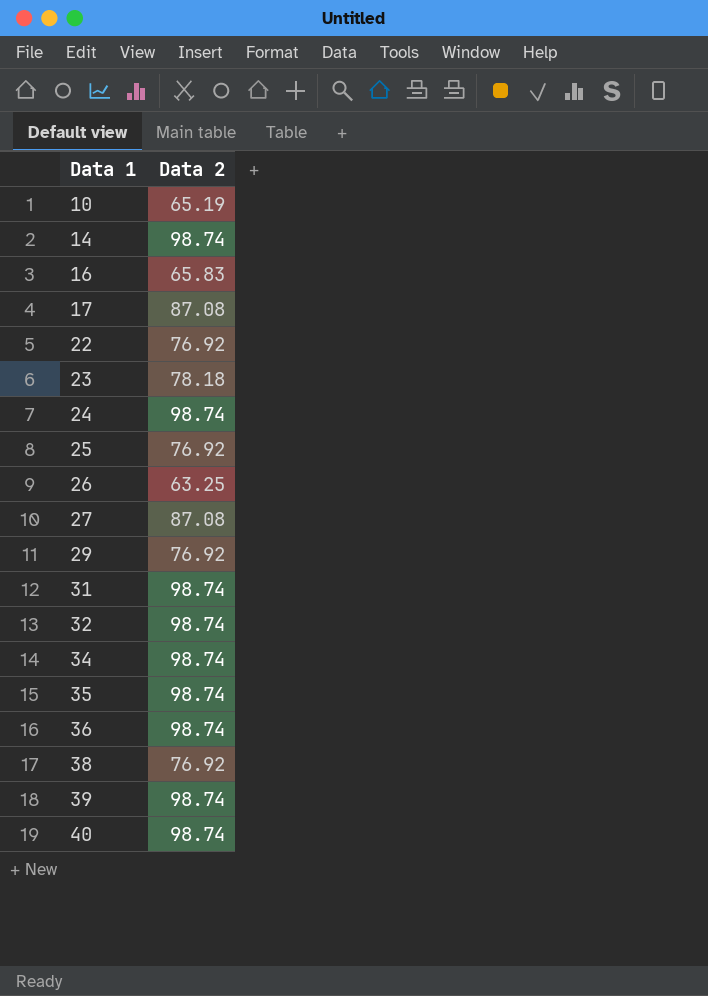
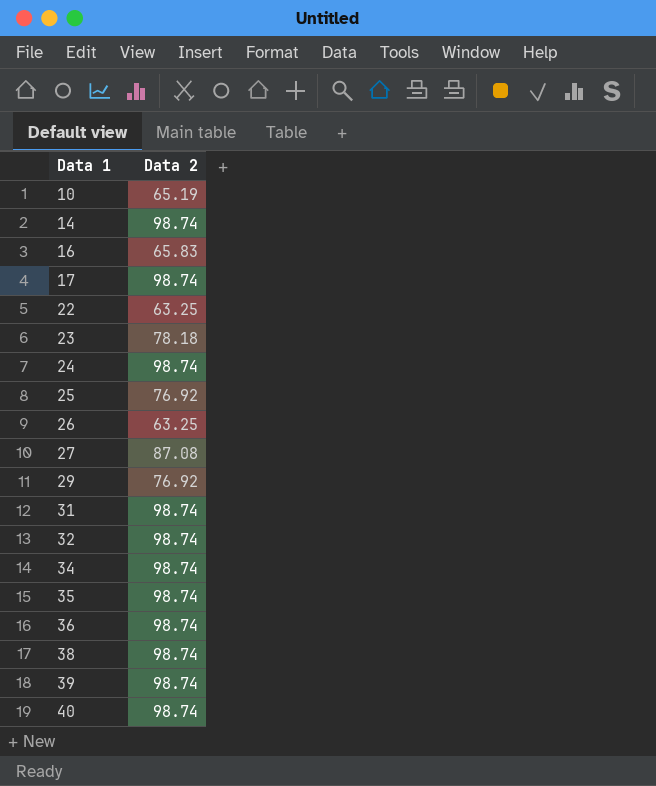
17 | Data 2: 87.08 -> 98.74
22 | Data 2: 76.92 -> 63.25
38 | Data 2: 76.92 -> 98.74

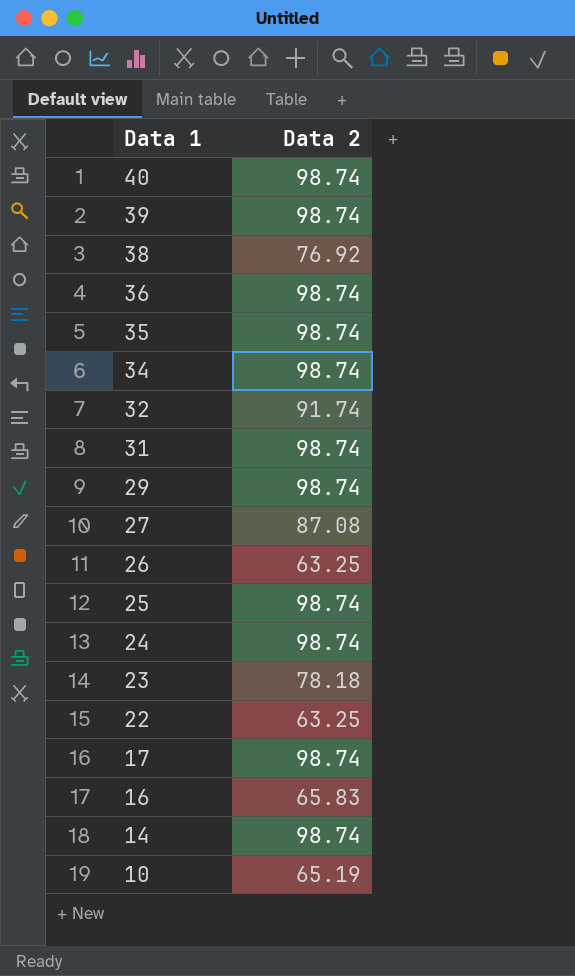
row order: Data 1 ascending -> Data 1 descending
38 | Data 2: 98.74 -> 76.92
32 | Data 2: 98.74 -> 91.74
29 | Data 2: 76.92 -> 98.74
25 | Data 2: 76.92 -> 98.74

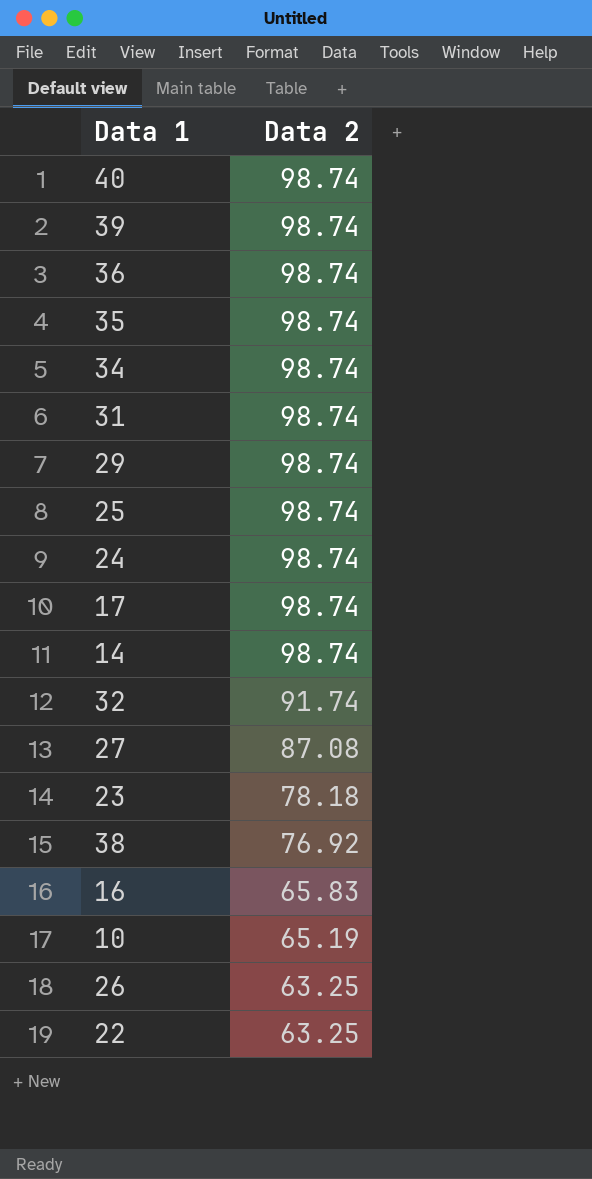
row order: Data 1 descending -> Data 2 descending

